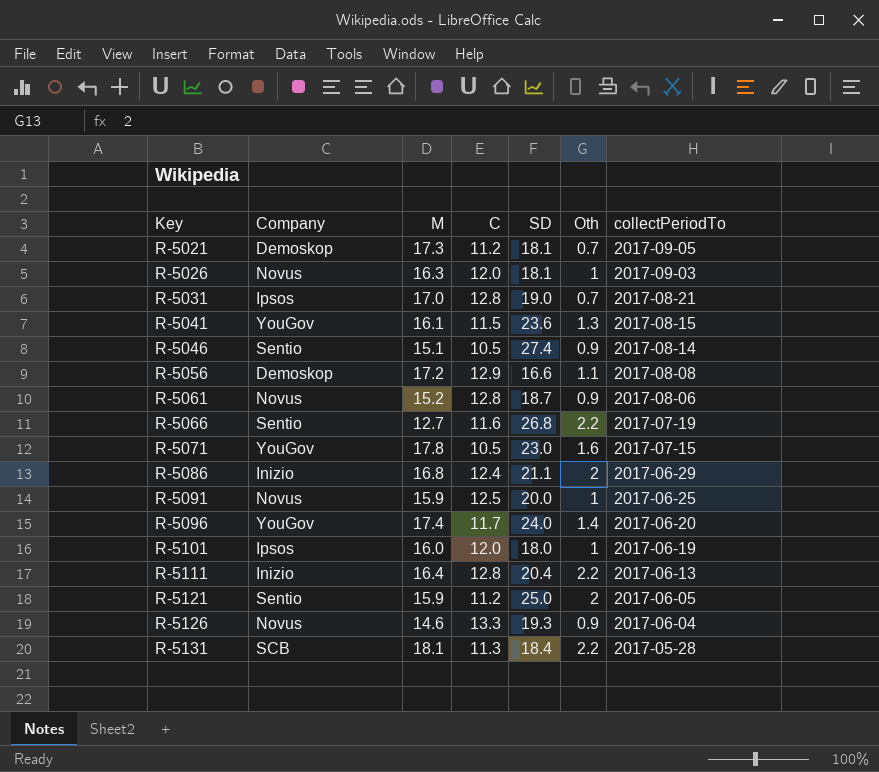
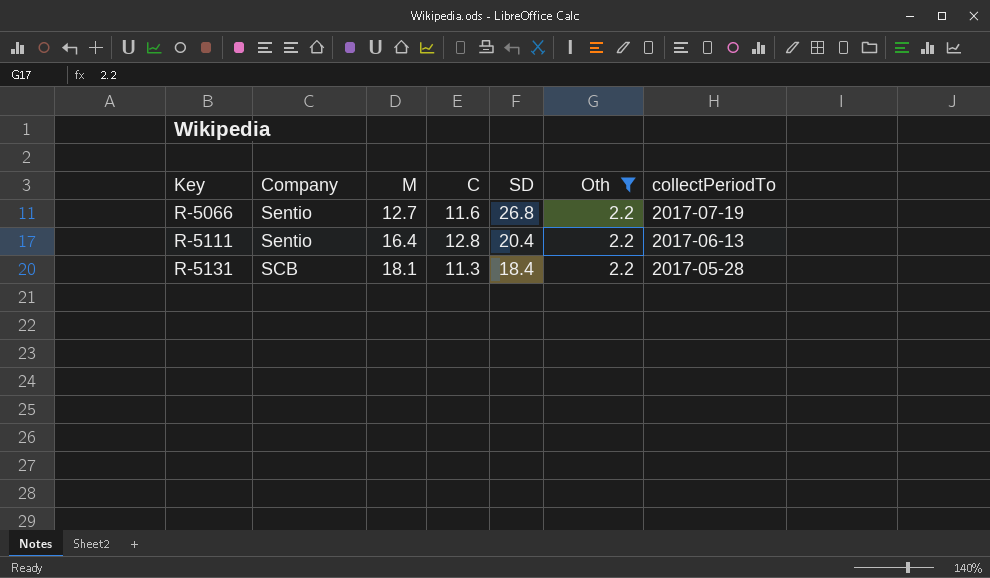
filter: none -> Oth = 2.2
R-5111 | Company: Inizio -> Sentio

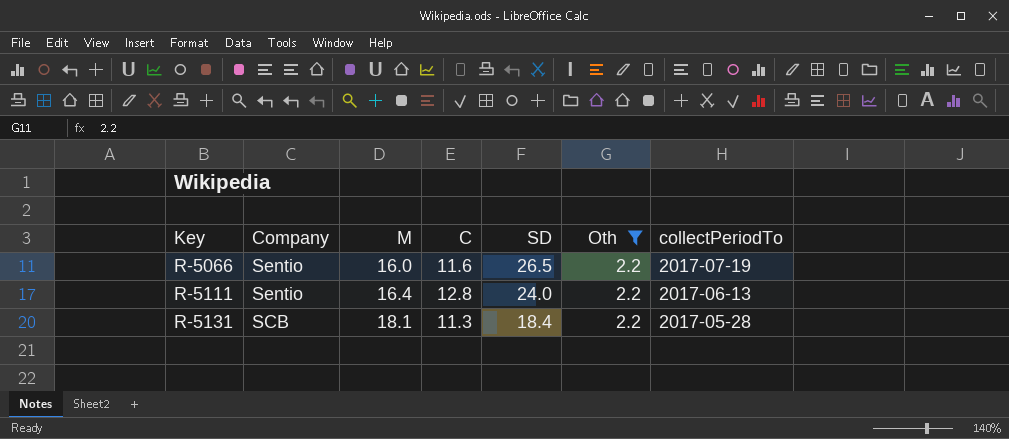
R-5066 | M: 12.7 -> 16.0
R-5066 | SD: 26.8 -> 26.5
R-5111 | SD: 20.4 -> 24.0

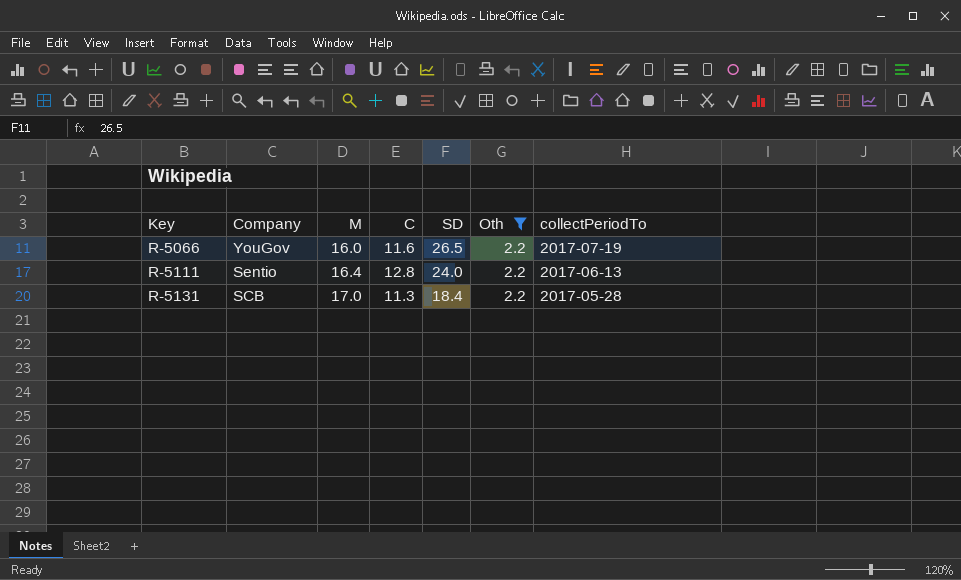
R-5066 | Company: Sentio -> YouGov
R-5131 | M: 18.1 -> 17.0

